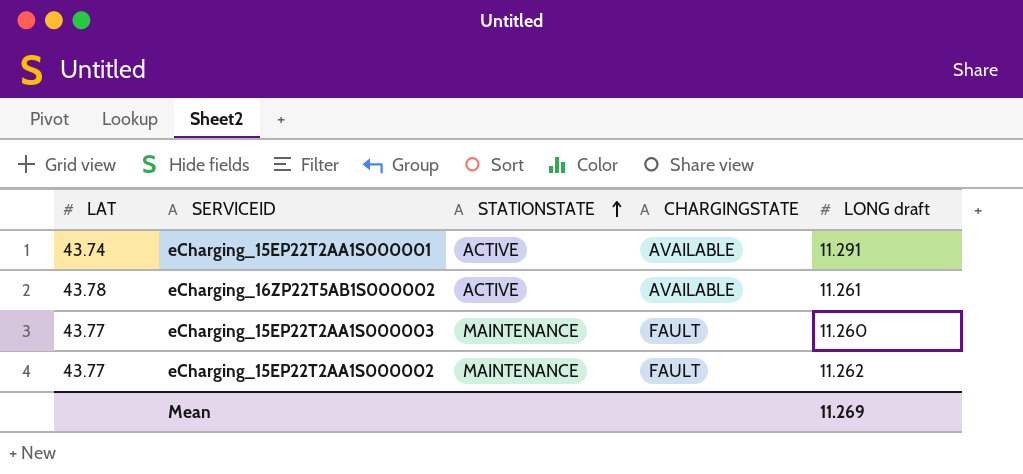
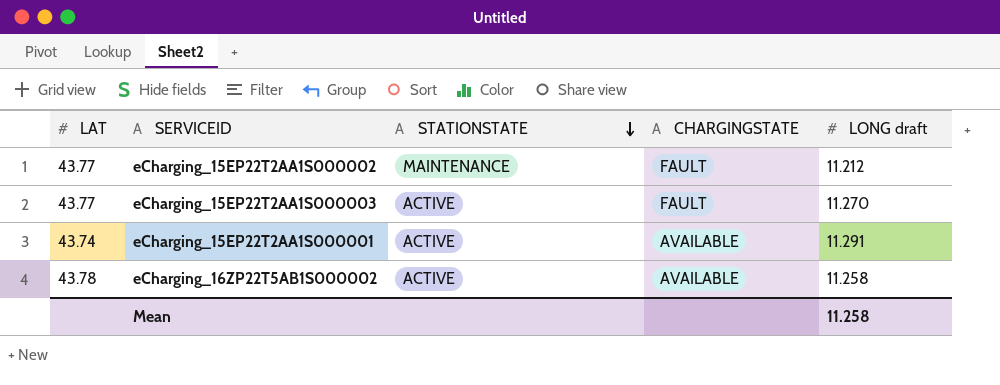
row order: STATIONSTATE ascending -> STATIONSTATE descending
eCharging_15EP22T2AA1S000002 | LONG draft: 11.262 -> 11.212
eCharging_15EP22T2AA1S000003 | STATIONSTATE: MAINTENANCE -> ACTIVE
eCharging_15EP22T2AA1S000003 | LONG draft: 11.260 -> 11.270
eCharging_16ZP22T5AB1S000002 | LONG draft: 11.261 -> 11.258
Mean | LONG draft: 11.269 -> 11.258

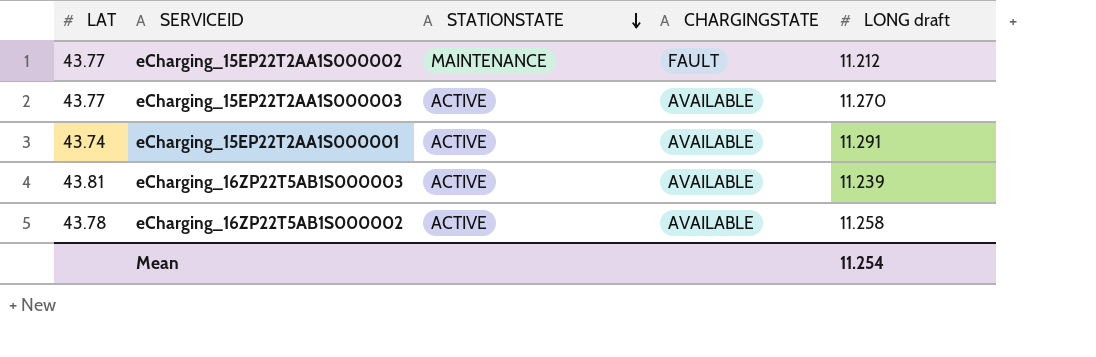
eCharging_15EP22T2AA1S000003 | CHARGINGSTATE: FAULT -> AVAILABLE
row eCharging_16ZP22T5AB1S000003: none -> 43.81 | ACTIVE | AVAILABLE | 11.239
Mean | LONG draft: 11.258 -> 11.254

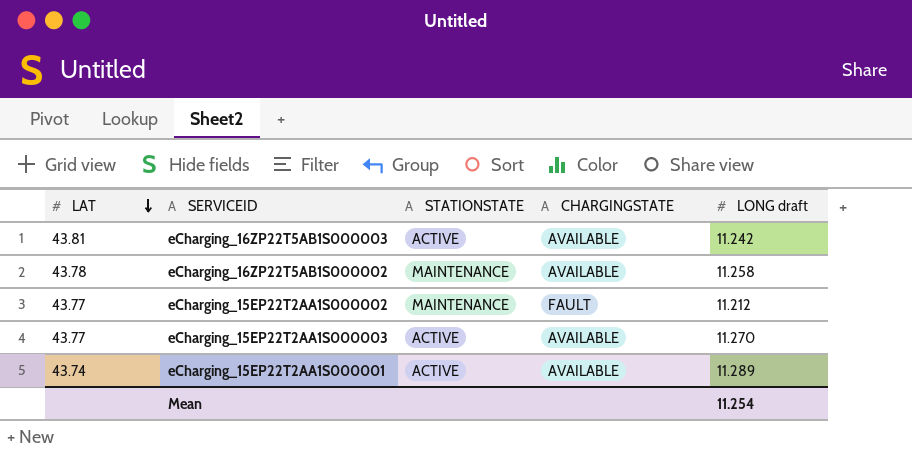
row order: STATIONSTATE descending -> LAT descending
eCharging_16ZP22T5AB1S000003 | LONG draft: 11.239 -> 11.242
eCharging_16ZP22T5AB1S000002 | STATIONSTATE: ACTIVE -> MAINTENANCE
eCharging_15EP22T2AA1S000001 | LONG draft: 11.291 -> 11.289

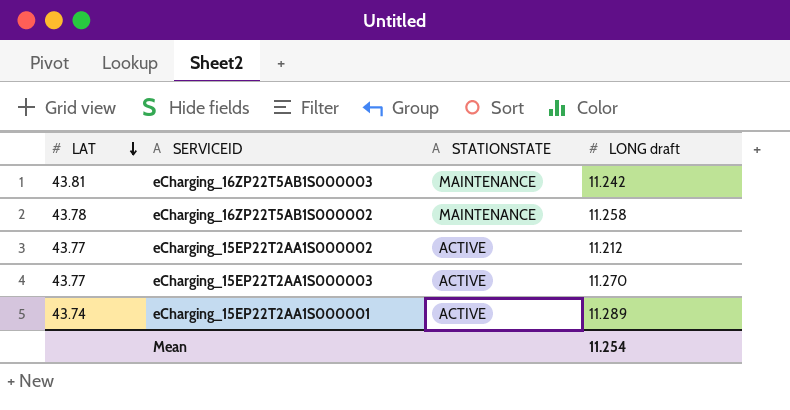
column CHARGINGSTATE | position: 4 -> none
eCharging_16ZP22T5AB1S000003 | STATIONSTATE: ACTIVE -> MAINTENANCE
eCharging_15EP22T2AA1S000002 | STATIONSTATE: MAINTENANCE -> ACTIVE

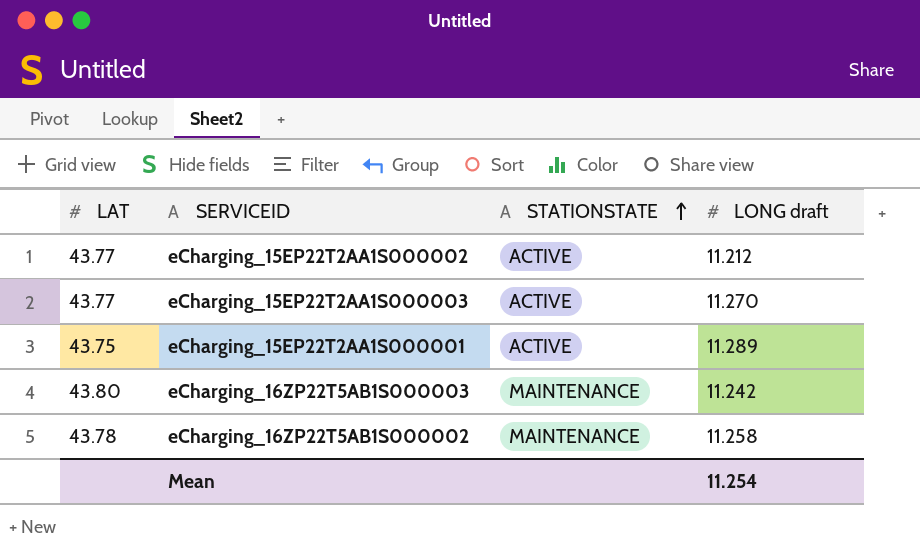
row order: LAT descending -> STATIONSTATE ascending
eCharging_15EP22T2AA1S000001 | LAT: 43.74 -> 43.75
eCharging_16ZP22T5AB1S000003 | LAT: 43.81 -> 43.80

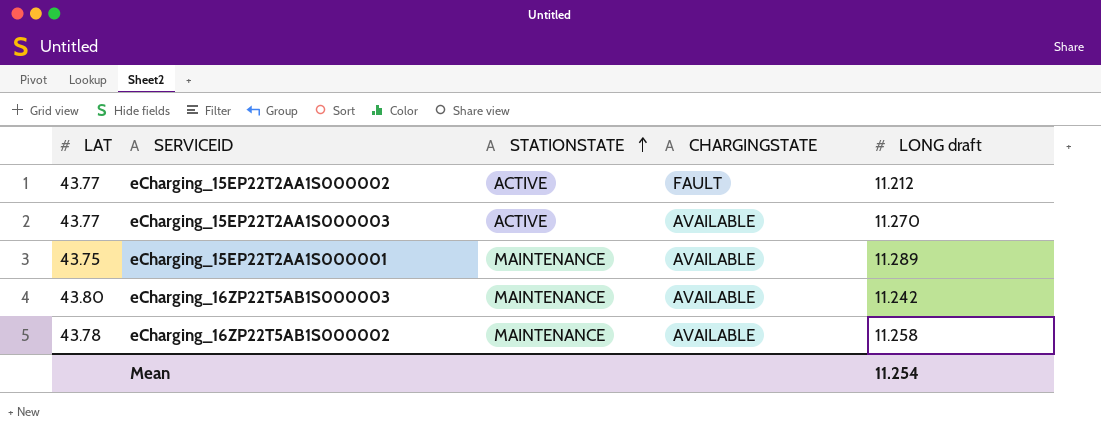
column CHARGINGSTATE | position: none -> 4
eCharging_15EP22T2AA1S000001 | STATIONSTATE: ACTIVE -> MAINTENANCE

